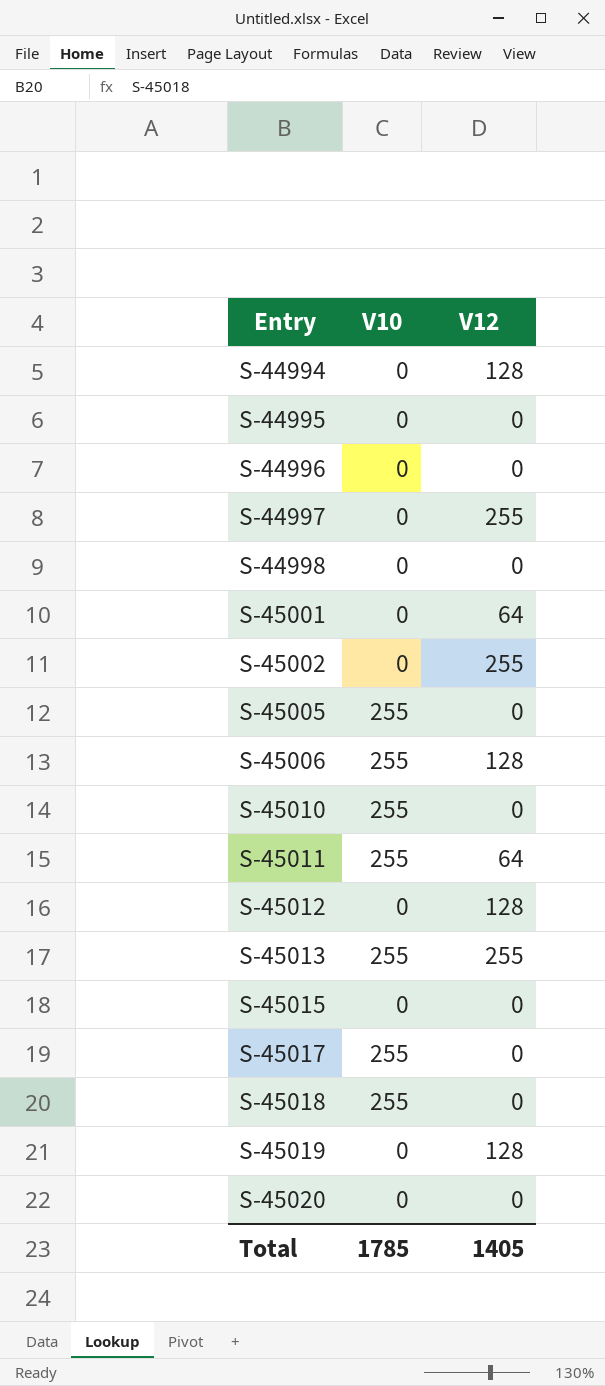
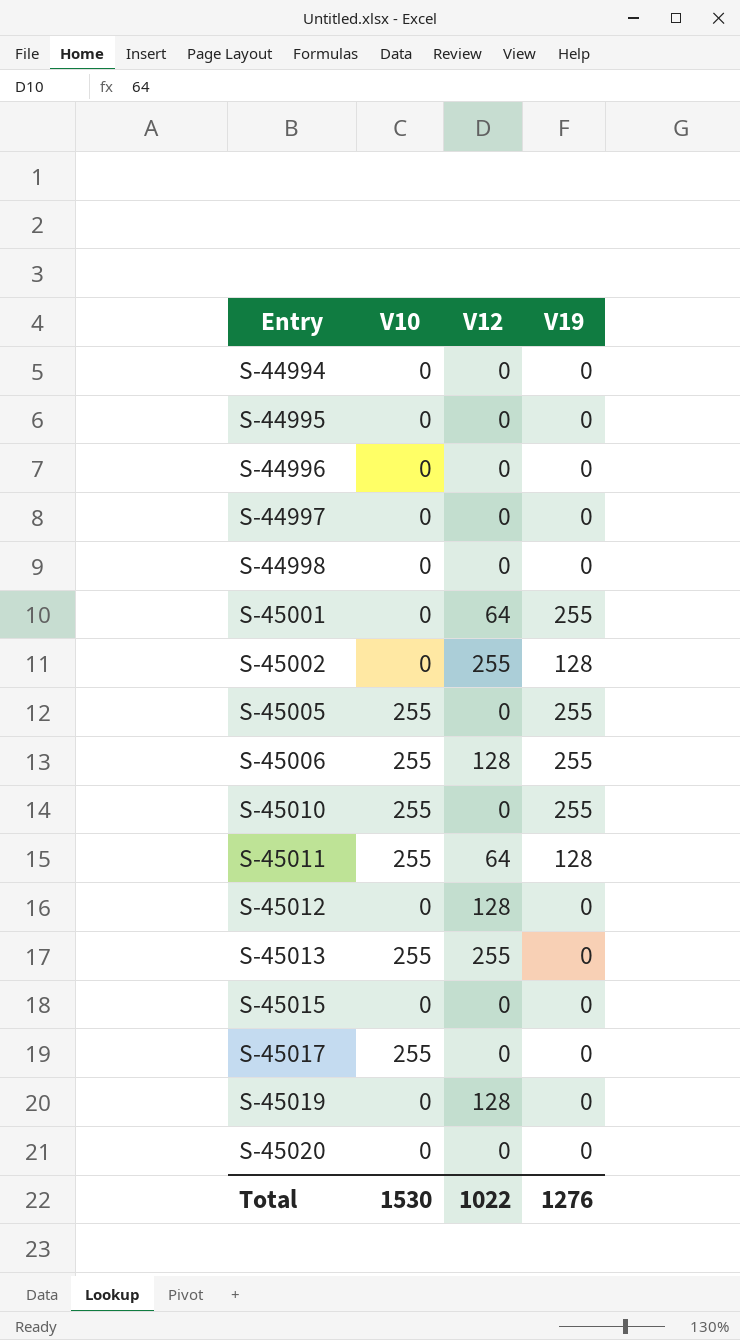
column V19 | position: none -> 4
row S-45018: 255 | 0 -> none
S-44994 | V12: 128 -> 0
S-44997 | V12: 255 -> 0
Total | V10: 1785 -> 1530
Total | V12: 1405 -> 1022

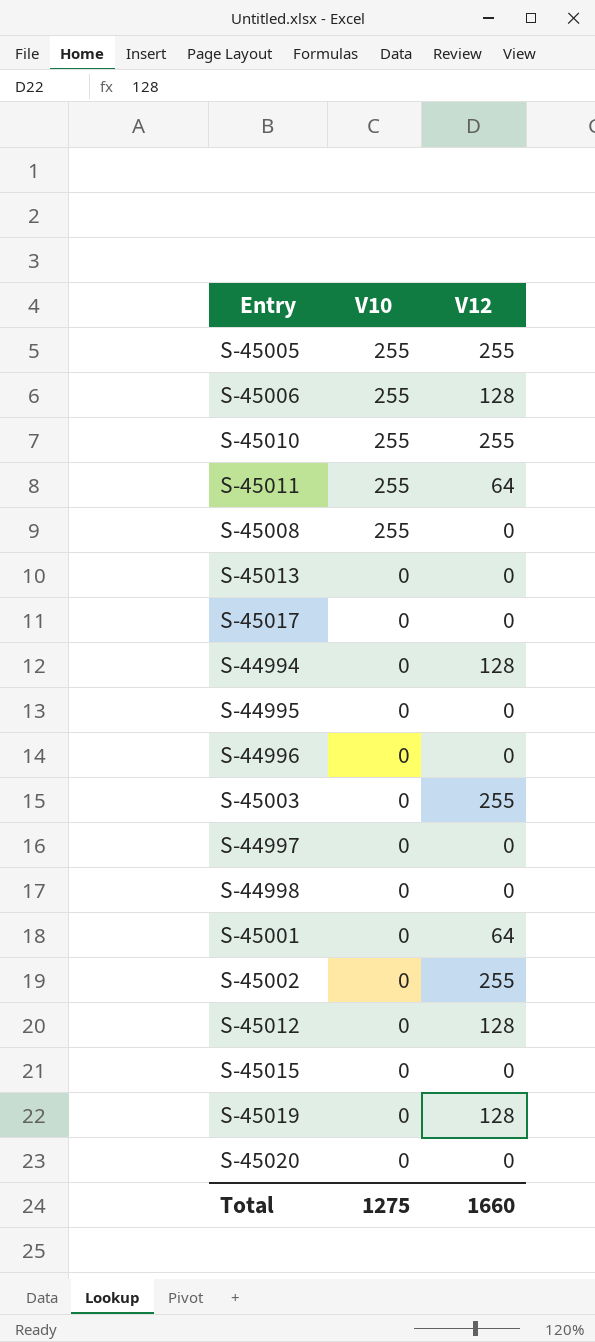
row order: Entry ascending -> V10 descending
column V19 | position: 4 -> none
S-45005 | V12: 0 -> 255
S-45010 | V12: 0 -> 255
row S-45008: none -> 255 | 0
S-45013 | V10: 255 -> 0
S-45013 | V12: 255 -> 0
S-45017 | V10: 255 -> 0
S-44994 | V12: 0 -> 128
row S-45003: none -> 0 | 255
Total | V10: 1530 -> 1275
Total | V12: 1022 -> 1660

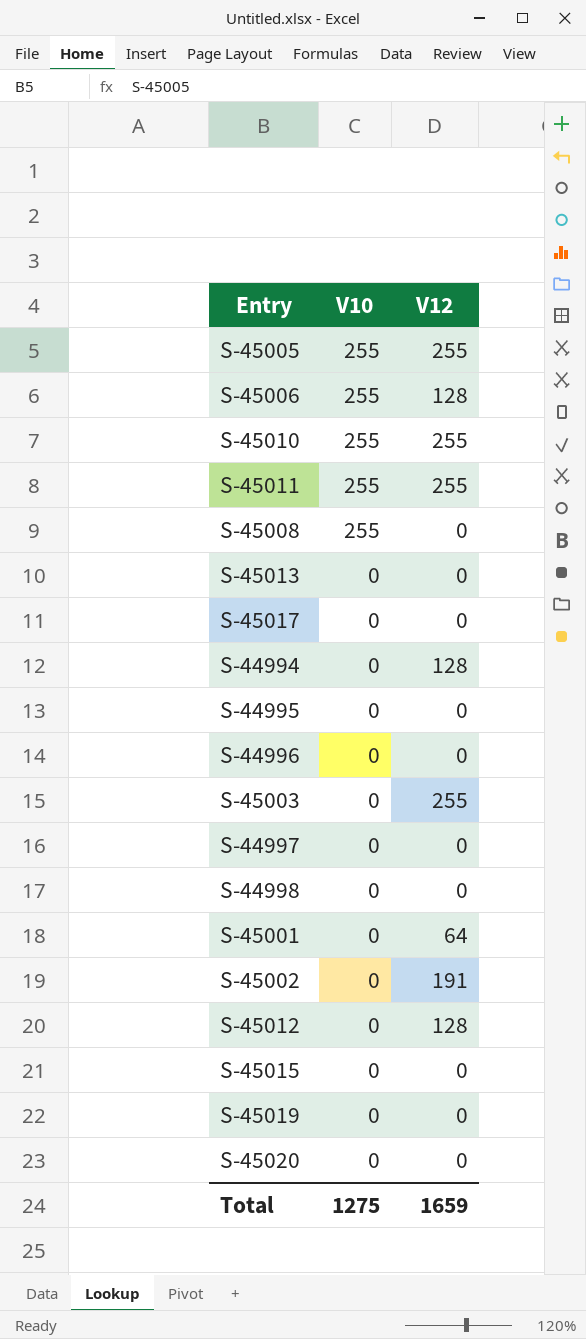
S-45011 | V12: 64 -> 255
S-45002 | V12: 255 -> 191
S-45019 | V12: 128 -> 0
Total | V12: 1660 -> 1659

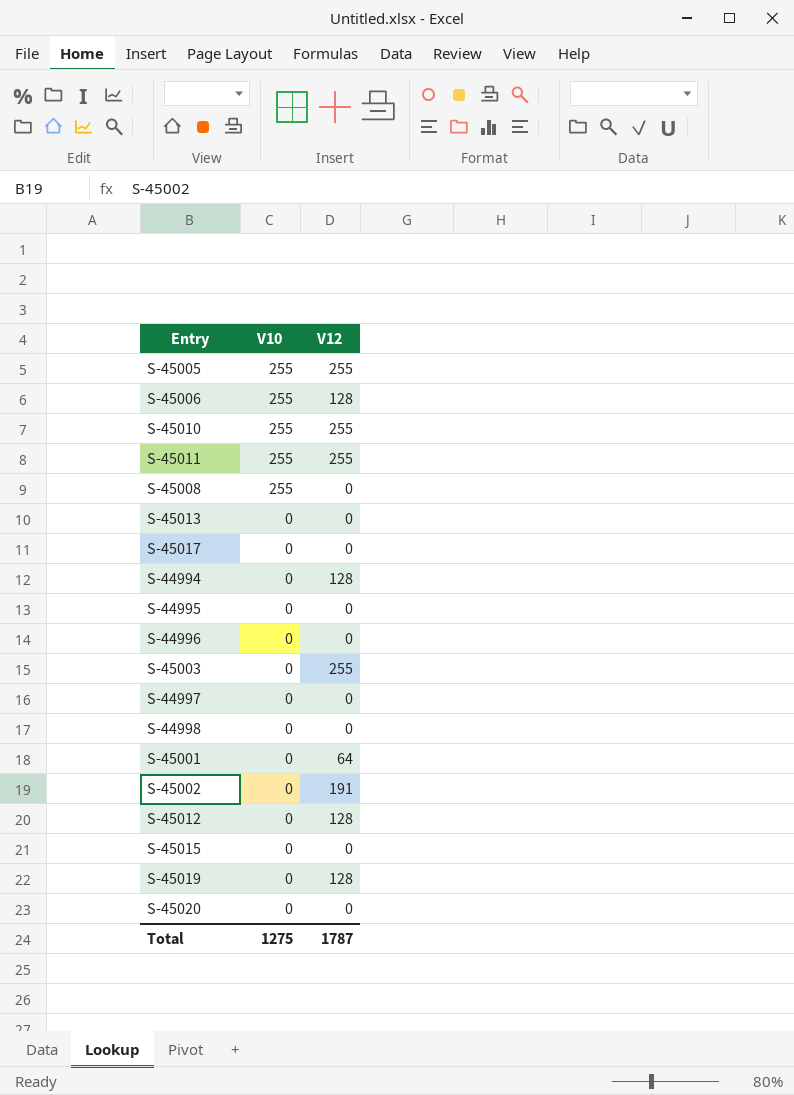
S-45019 | V12: 0 -> 128
Total | V12: 1659 -> 1787

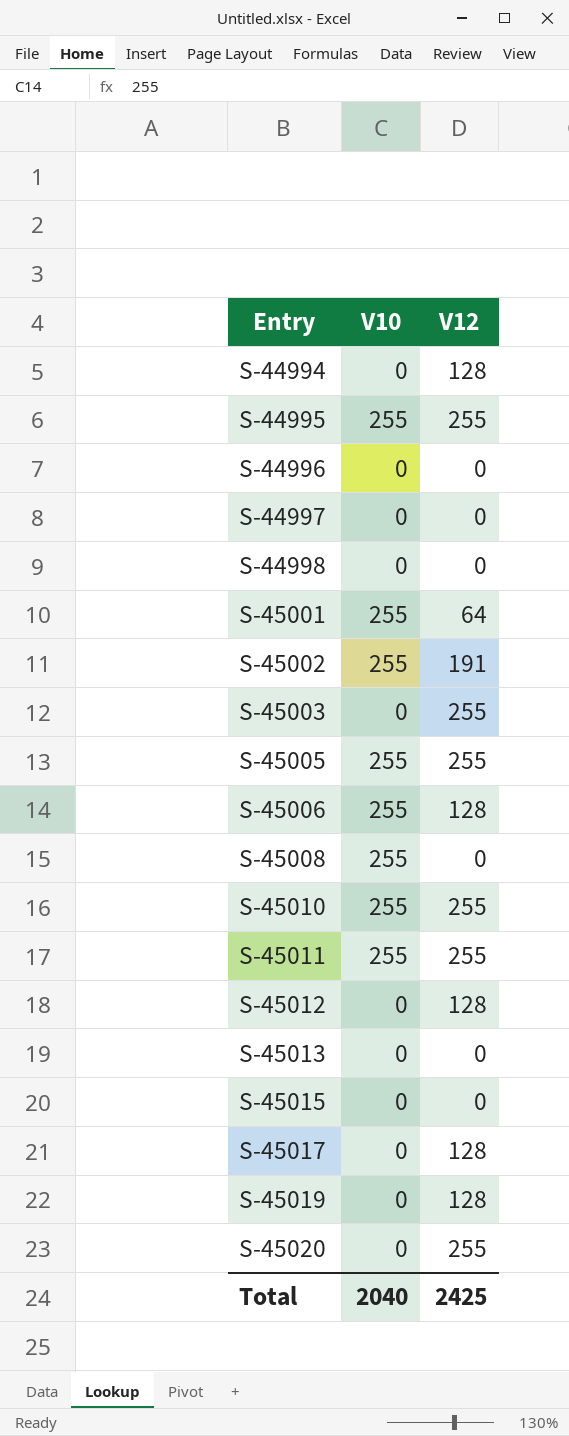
row order: V10 descending -> Entry ascending
S-44995 | V10: 0 -> 255
S-44995 | V12: 0 -> 255
S-45001 | V10: 0 -> 255
S-45002 | V10: 0 -> 255
S-45017 | V12: 0 -> 128
S-45020 | V12: 0 -> 255
Total | V10: 1275 -> 2040
Total | V12: 1787 -> 2425

